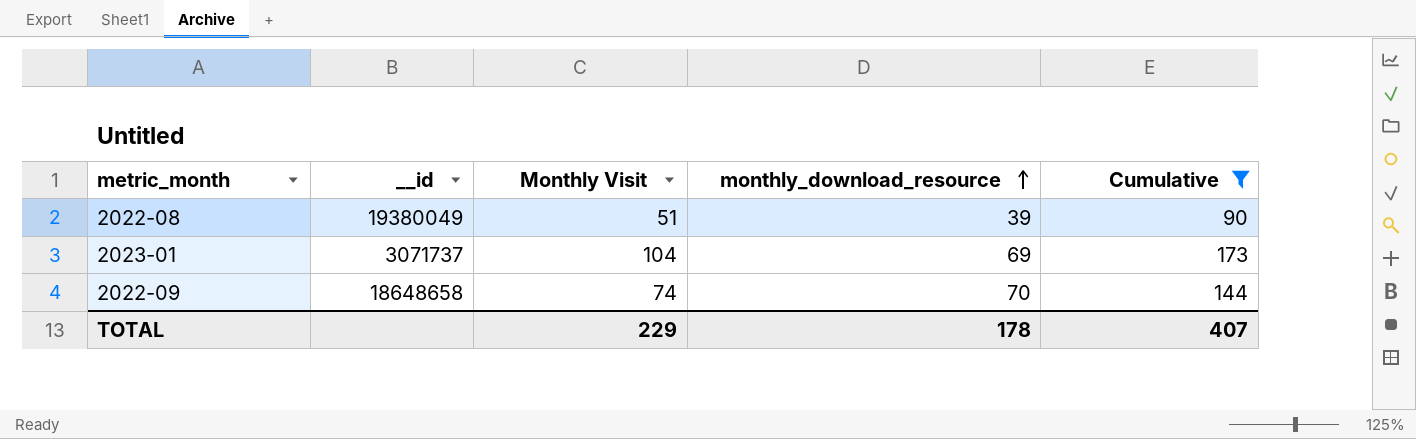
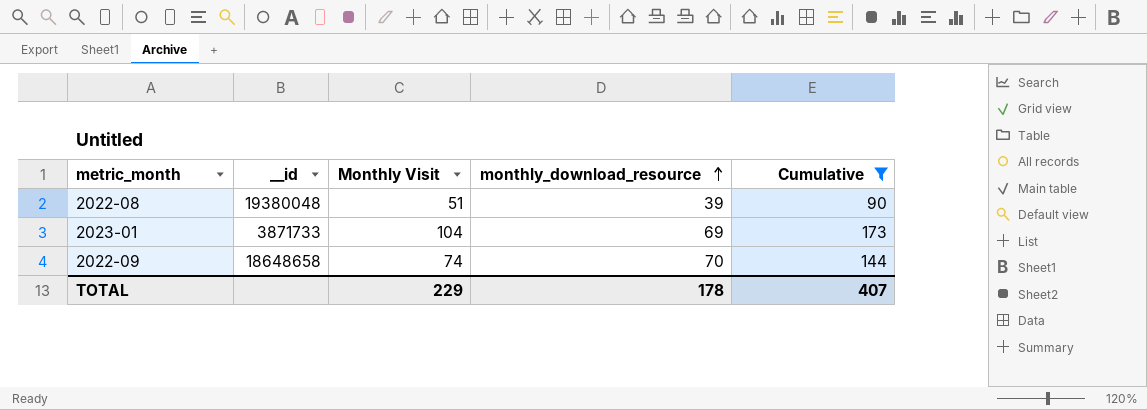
2022-08 | __id: 19380049 -> 19380048
2023-01 | __id: 3071737 -> 3871733

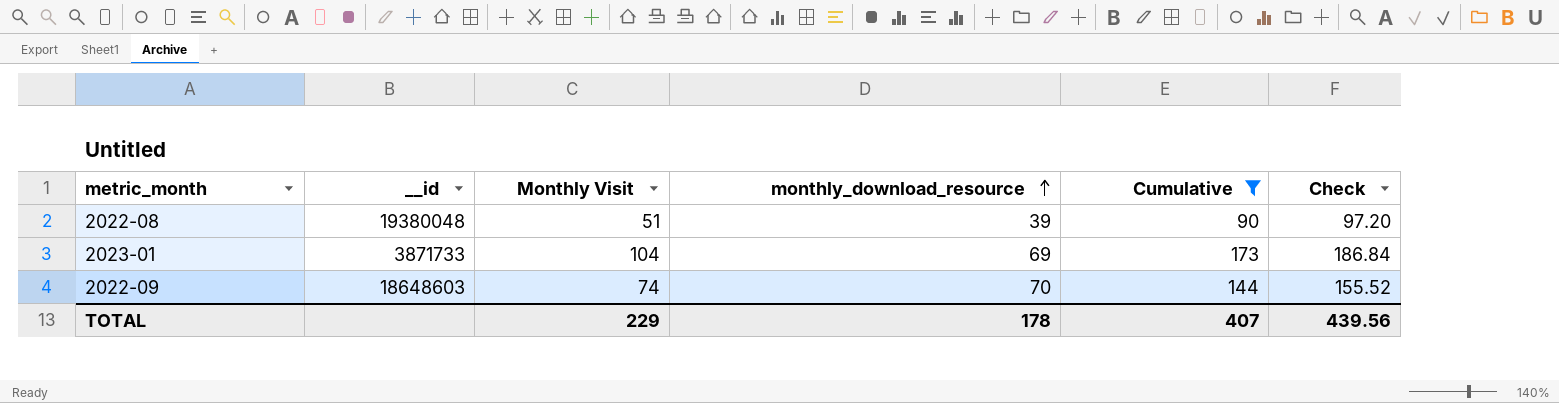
column Check | formula: none -> [Cumulative] * 1.08
2022-09 | __id: 18648658 -> 18648603

